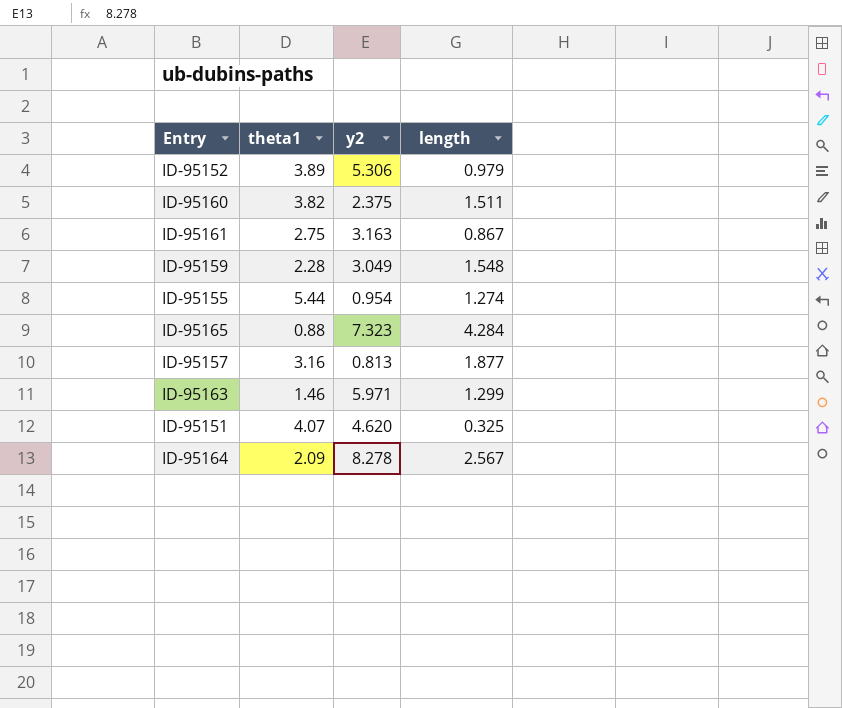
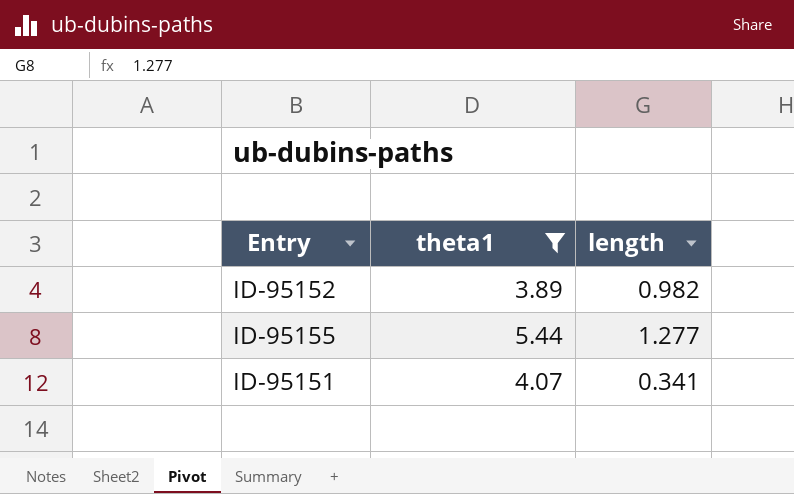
filter: none -> theta1 >= 3.89
column y2 | position: 3 -> none
ID-95152 | length: 0.979 -> 0.982
ID-95155 | length: 1.274 -> 1.277
ID-95151 | length: 0.325 -> 0.341

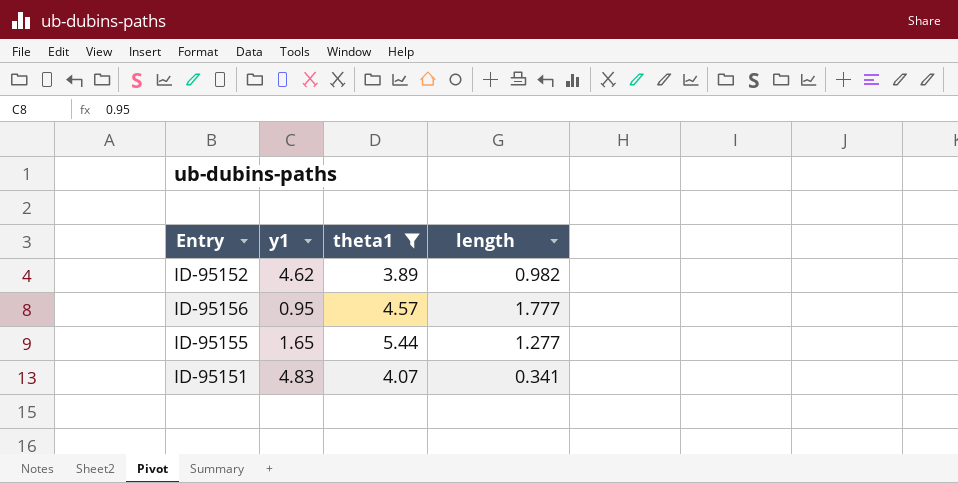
column y1 | position: none -> 2
row ID-95156: none -> 0.95 | 4.57 | 1.777

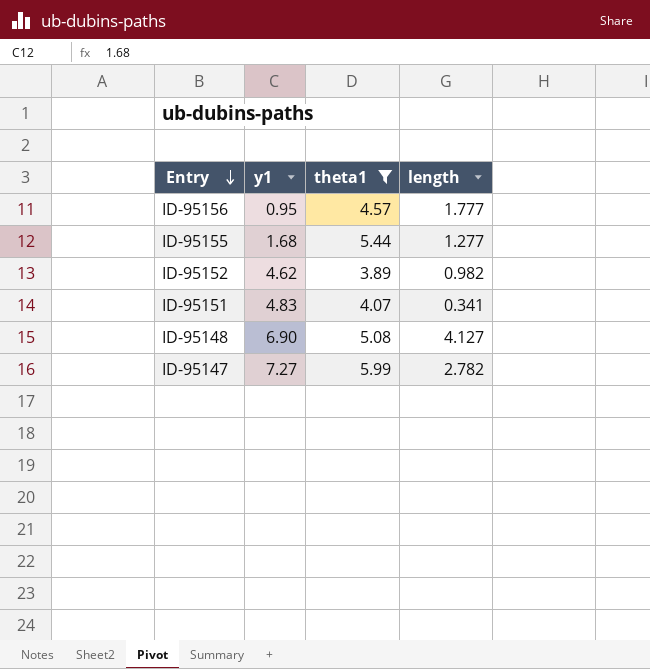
row order: none -> Entry descending
ID-95155 | y1: 1.65 -> 1.68
row ID-95148: none -> 6.90 | 5.08 | 4.127
row ID-95147: none -> 7.27 | 5.99 | 2.782

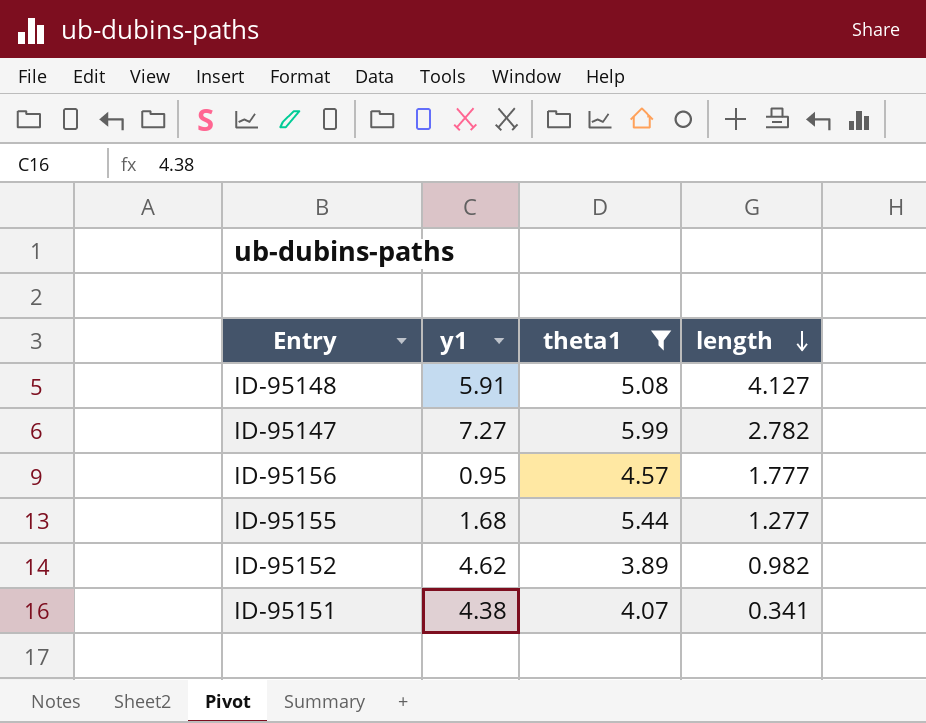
row order: Entry descending -> length descending
ID-95148 | y1: 6.90 -> 5.91
ID-95151 | y1: 4.83 -> 4.38

